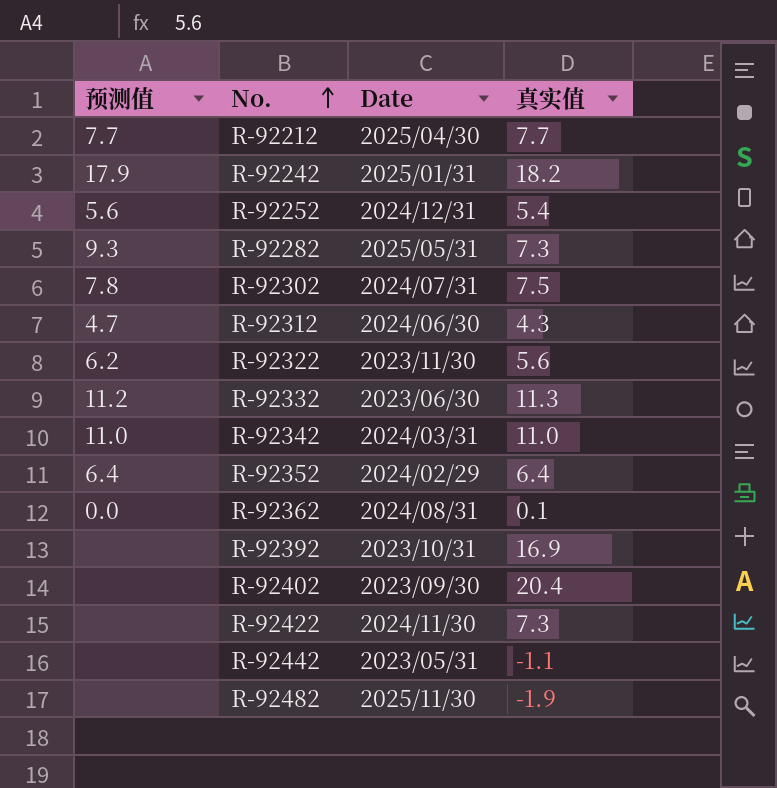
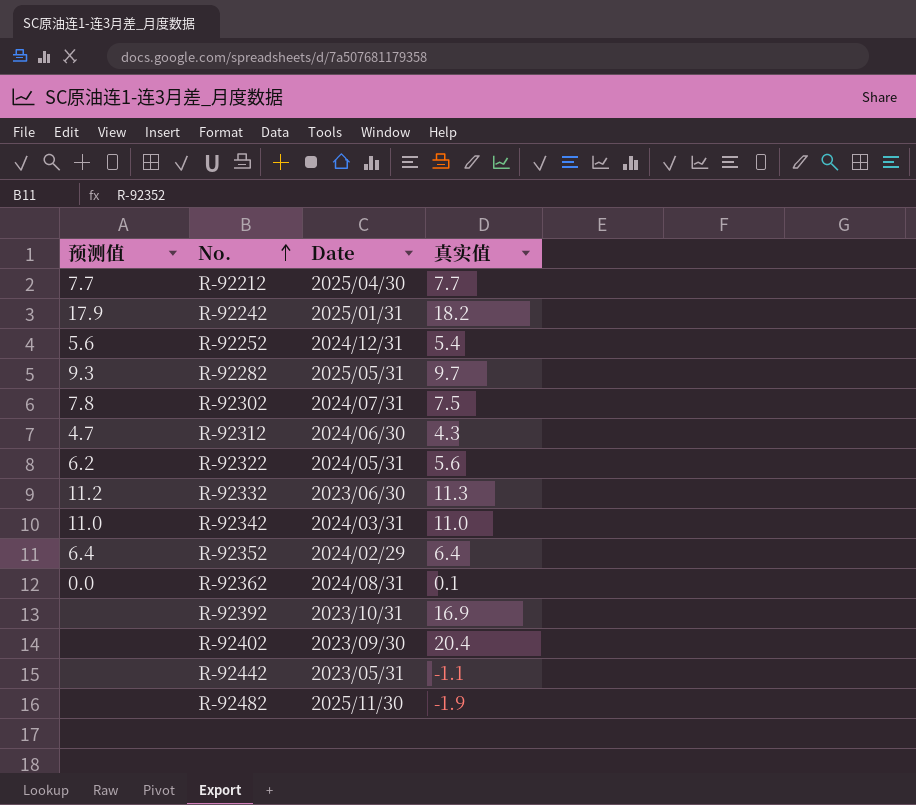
row R-92422: none | 2024/11/30 | 7.3 -> none
R-92282 | 真实值: 7.3 -> 9.7
R-92322 | Date: 2023/11/30 -> 2024/05/31

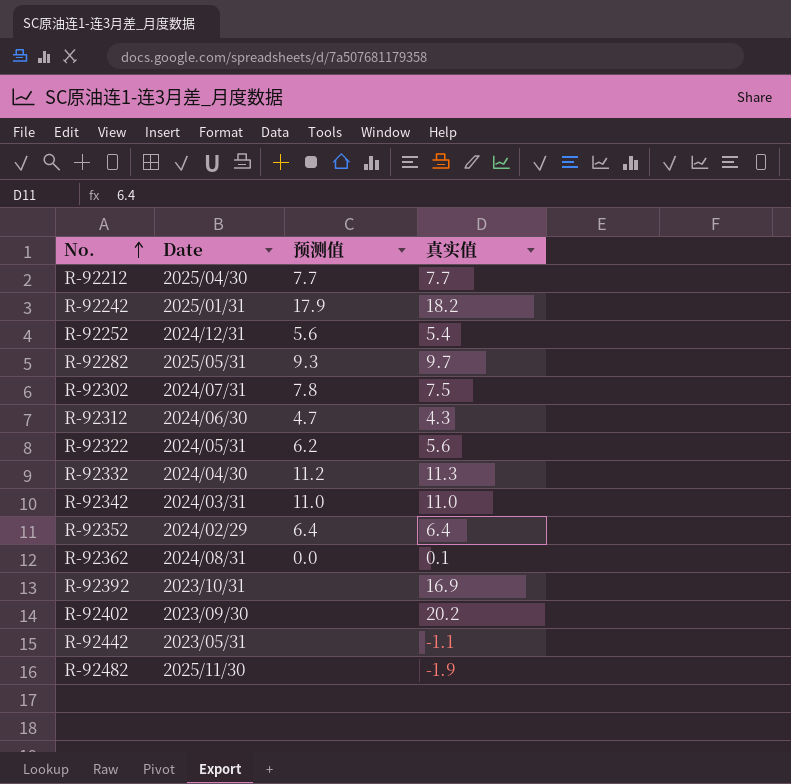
column 预测值 | position: 1 -> 3
R-92332 | Date: 2023/06/30 -> 2024/04/30
R-92402 | 真实值: 20.4 -> 20.2

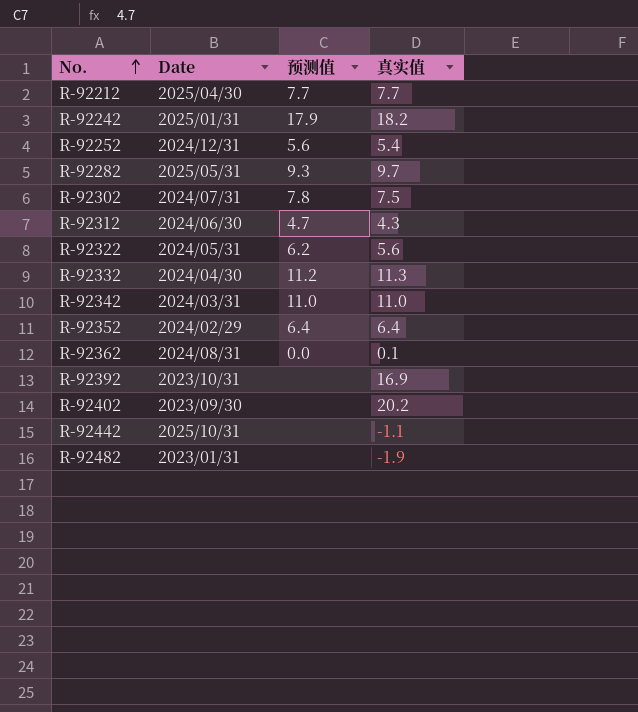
R-92442 | Date: 2023/05/31 -> 2025/10/31
R-92482 | Date: 2025/11/30 -> 2023/01/31

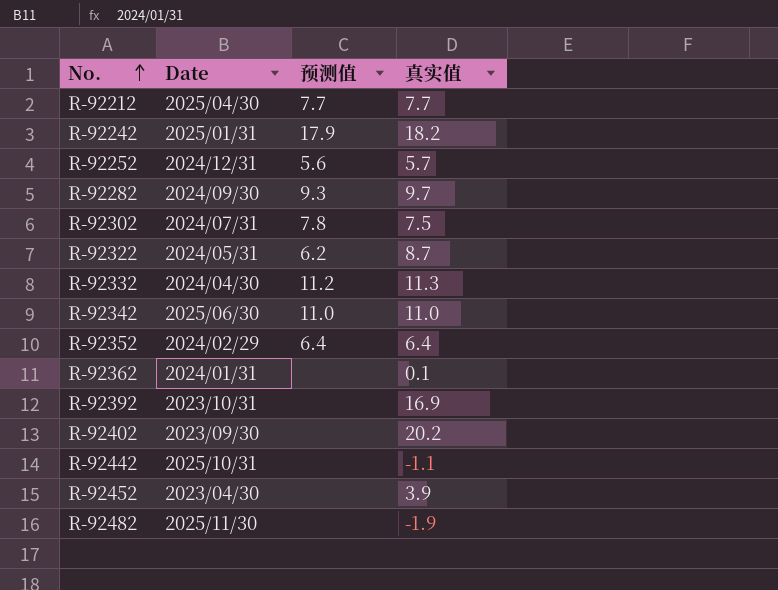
row R-92312: 2024/06/30 | 4.7 | 4.3 -> none
R-92252 | 真实值: 5.4 -> 5.7
R-92282 | Date: 2025/05/31 -> 2024/09/30
R-92322 | 真实值: 5.6 -> 8.7
R-92342 | Date: 2024/03/31 -> 2025/06/30
R-92362 | Date: 2024/08/31 -> 2024/01/31
R-92362 | 预测值: 0.0 -> none
row R-92452: none -> 2023/04/30 | none | 3.9
R-92482 | Date: 2023/01/31 -> 2025/11/30

